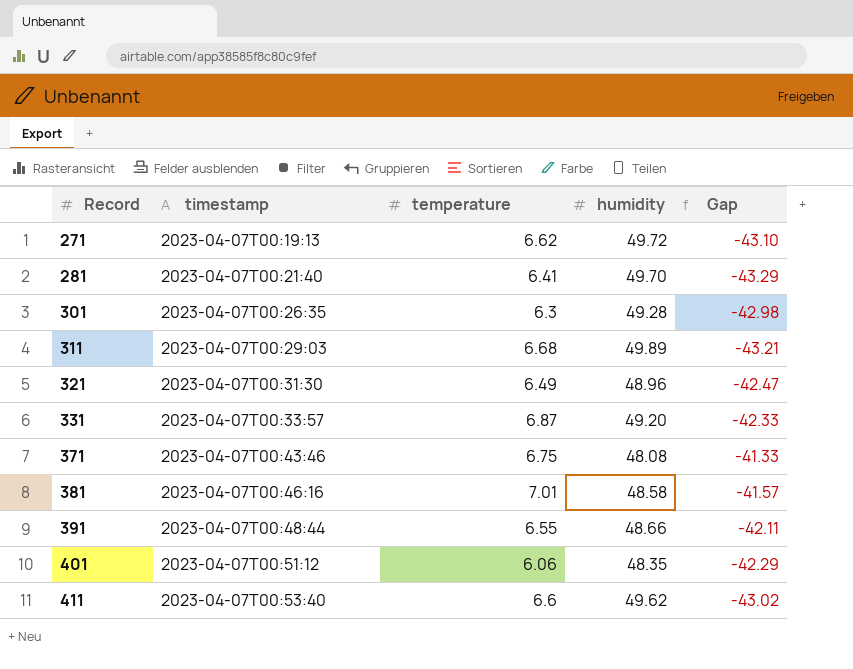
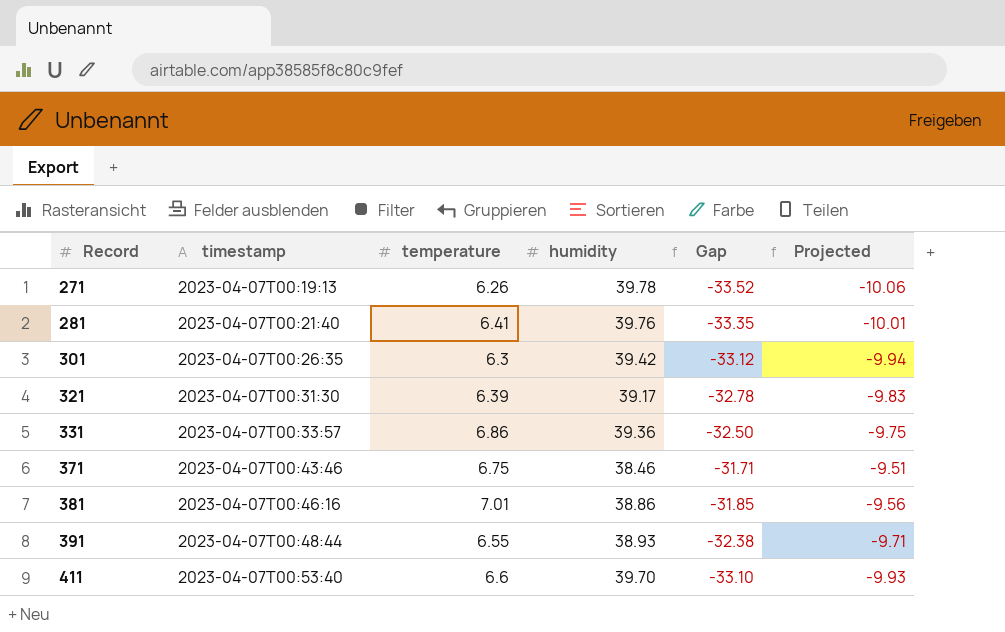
column Projected | formula: none -> [Gap] * 0.3
row 311: 2023-04-07T00:29:03 | 6.68 | 49.89 | -43.21 -> none
row 401: 2023-04-07T00:51:12 | 6.06 | 48.35 | -42.29 -> none
271 | temperature: 6.62 -> 6.26
271 | humidity: 49.72 -> 39.78
271 | Gap: -43.10 -> -33.52
281 | humidity: 49.70 -> 39.76
281 | Gap: -43.29 -> -33.35
301 | humidity: 49.28 -> 39.42
301 | Gap: -42.98 -> -33.12
321 | temperature: 6.49 -> 6.39
321 | humidity: 48.96 -> 39.17
321 | Gap: -42.47 -> -32.78
331 | temperature: 6.87 -> 6.86
331 | humidity: 49.20 -> 39.36
331 | Gap: -42.33 -> -32.50
371 | humidity: 48.08 -> 38.46
371 | Gap: -41.33 -> -31.71
381 | humidity: 48.58 -> 38.86
381 | Gap: -41.57 -> -31.85
391 | humidity: 48.66 -> 38.93
391 | Gap: -42.11 -> -32.38
411 | humidity: 49.62 -> 39.70
411 | Gap: -43.02 -> -33.10

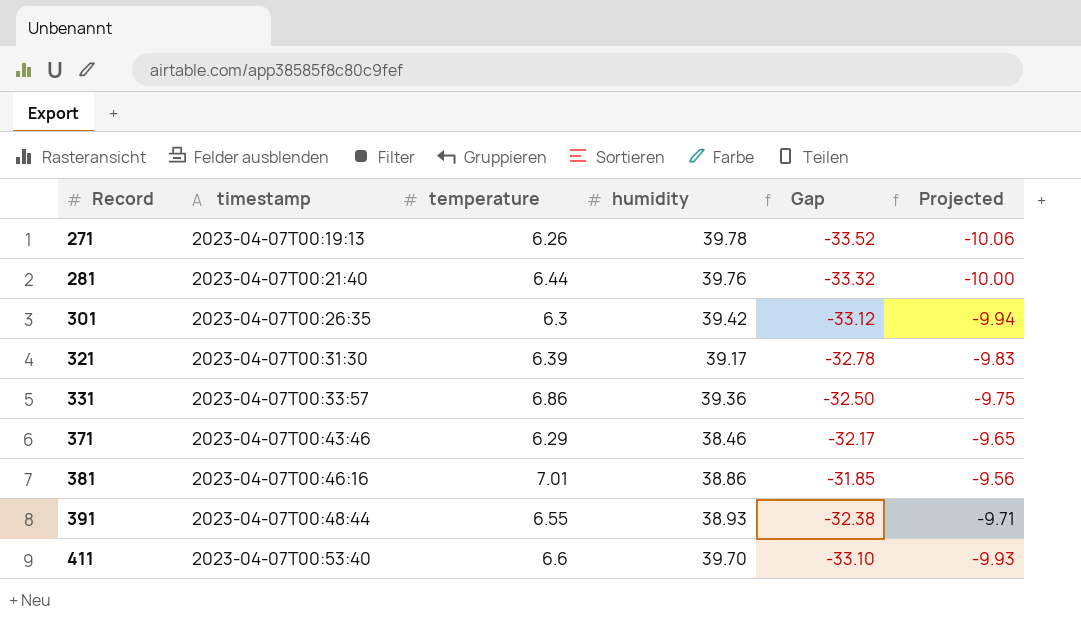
281 | temperature: 6.41 -> 6.44
281 | Gap: -33.35 -> -33.32
281 | Projected: -10.01 -> -10.00
371 | temperature: 6.75 -> 6.29
371 | Gap: -31.71 -> -32.17
371 | Projected: -9.51 -> -9.65

